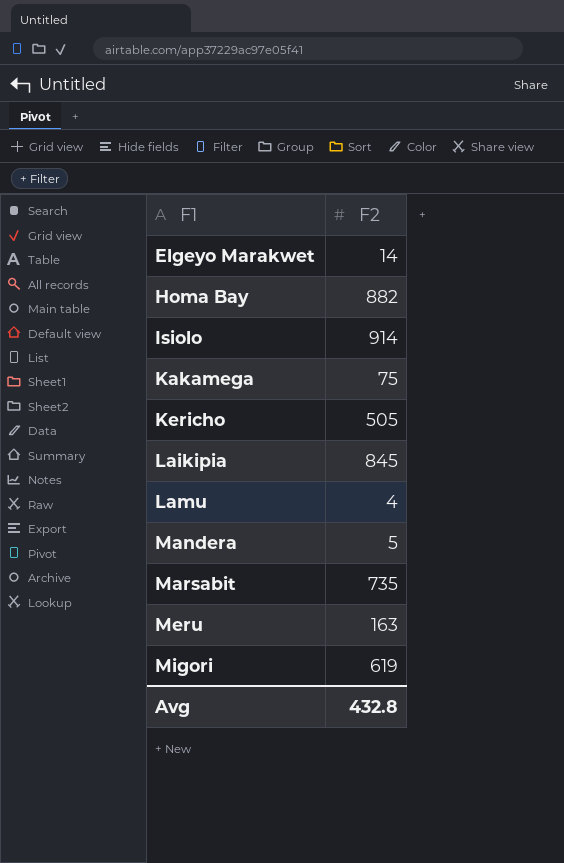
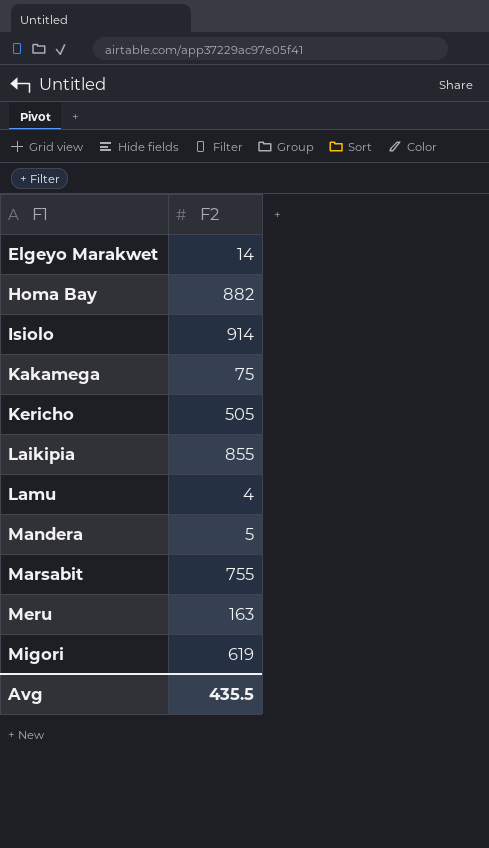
Laikipia | F2: 845 -> 855
Marsabit | F2: 735 -> 755
Avg | F2: 432.8 -> 435.5

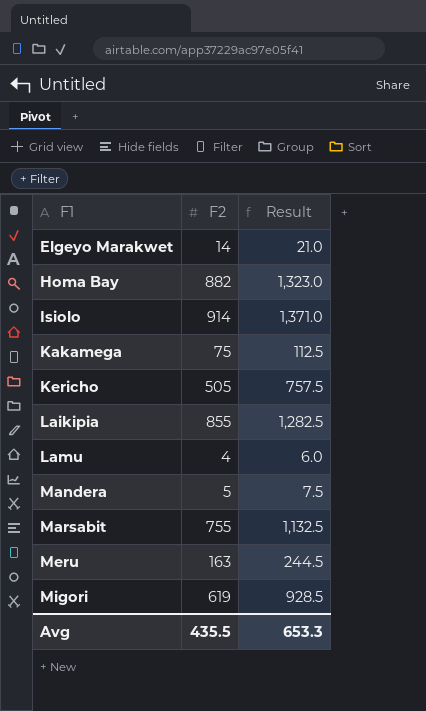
column Result | formula: none -> [F2] * 1.5

